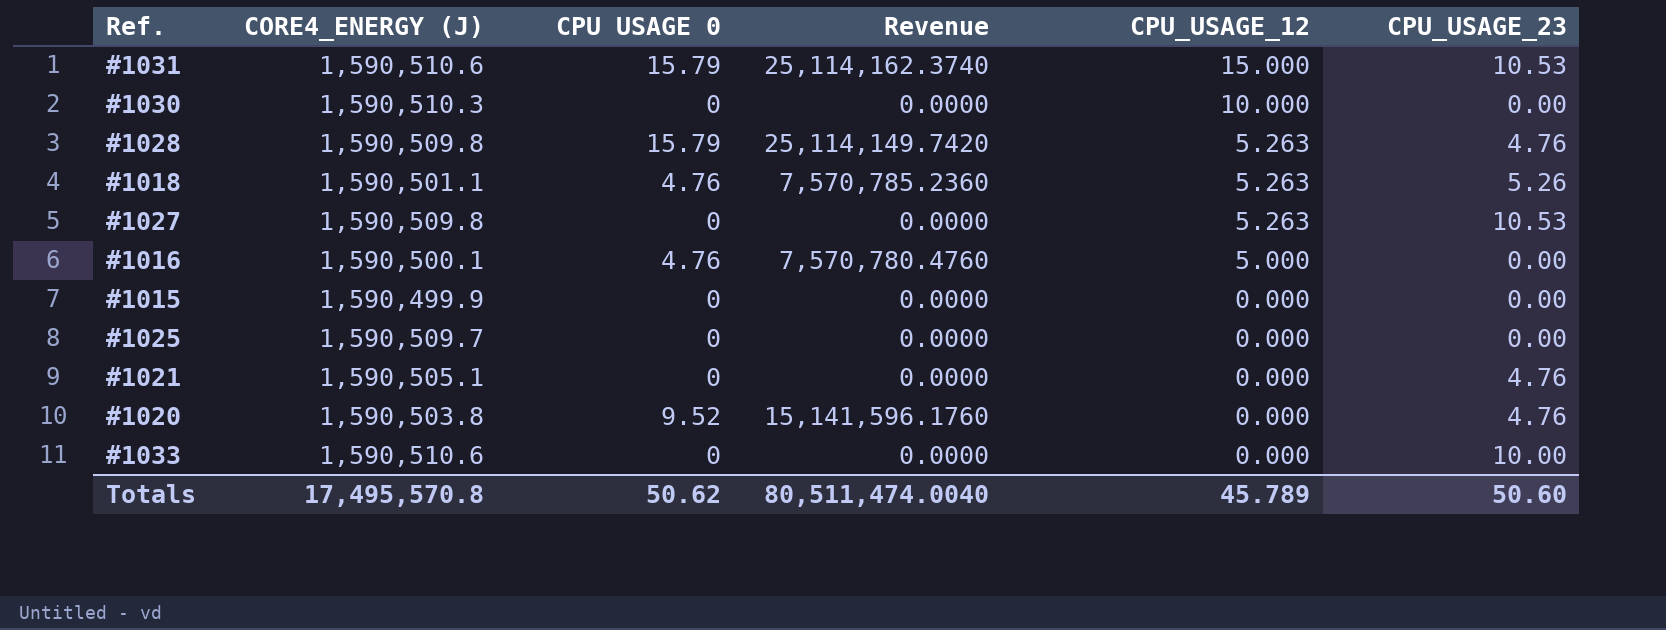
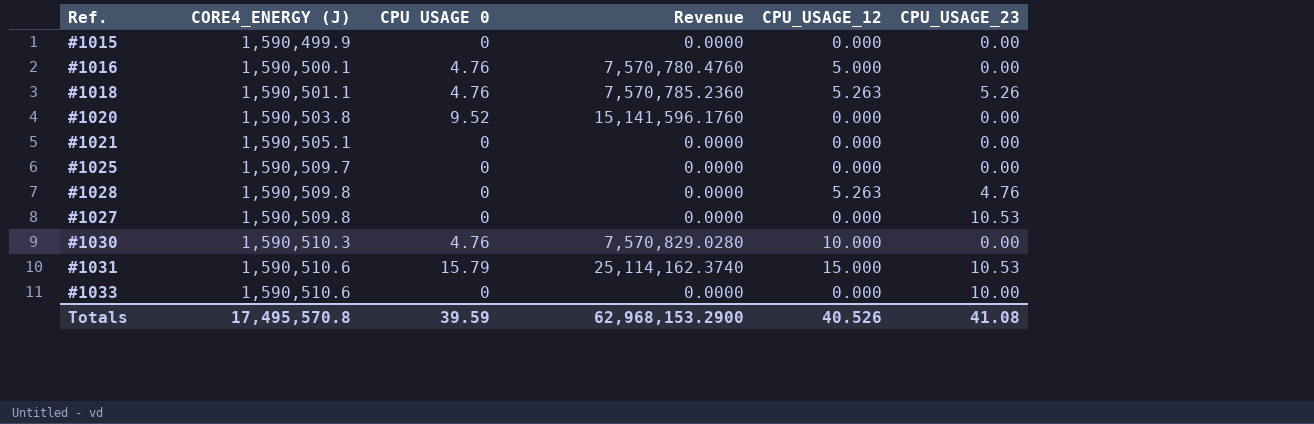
row order: CPU_USAGE_12 descending -> CORE4_ENERGY (J) ascending
#1020 | CPU_USAGE_23: 4.76 -> 0.00
#1021 | CPU_USAGE_23: 4.76 -> 0.00
#1028 | CPU USAGE 0: 15.79 -> 0
#1028 | Revenue: 25,114,149.7420 -> 0.0000
#1027 | CPU_USAGE_12: 5.263 -> 0.000
#1030 | CPU USAGE 0: 0 -> 4.76
#1030 | Revenue: 0.0000 -> 7,570,829.0280
Totals | CPU USAGE 0: 50.62 -> 39.59
Totals | Revenue: 80,511,474.0040 -> 62,968,153.2900
Totals | CPU_USAGE_12: 45.789 -> 40.526
Totals | CPU_USAGE_23: 50.60 -> 41.08

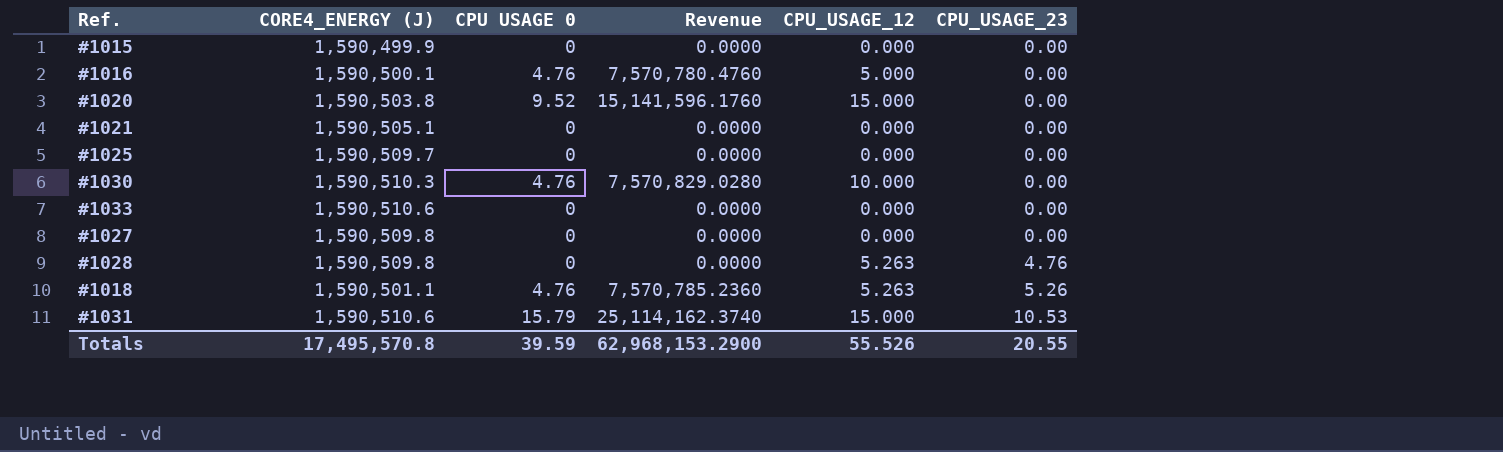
row order: CORE4_ENERGY (J) ascending -> CPU_USAGE_23 ascending
#1020 | CPU_USAGE_12: 0.000 -> 15.000
#1033 | CPU_USAGE_23: 10.00 -> 0.00
#1027 | CPU_USAGE_23: 10.53 -> 0.00
Totals | CPU_USAGE_12: 40.526 -> 55.526
Totals | CPU_USAGE_23: 41.08 -> 20.55

